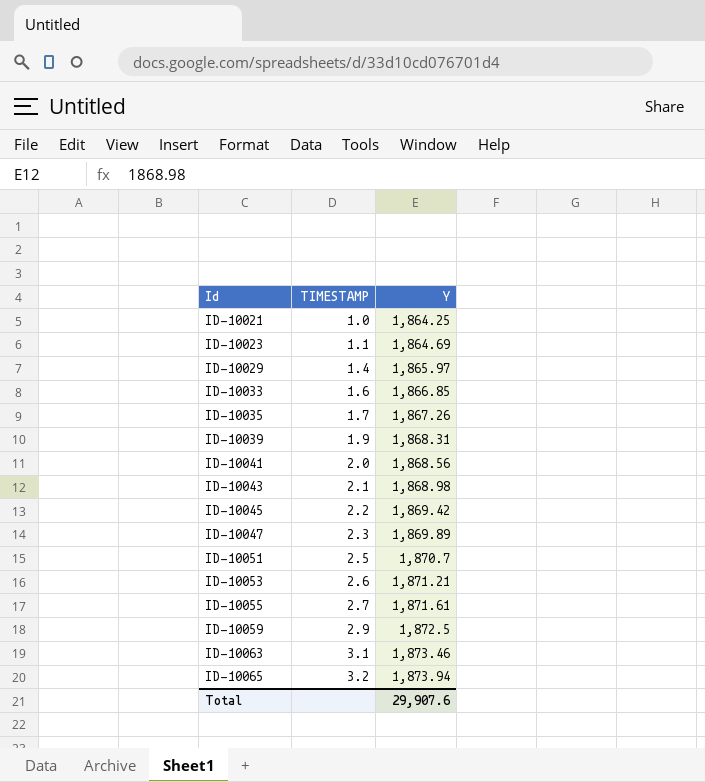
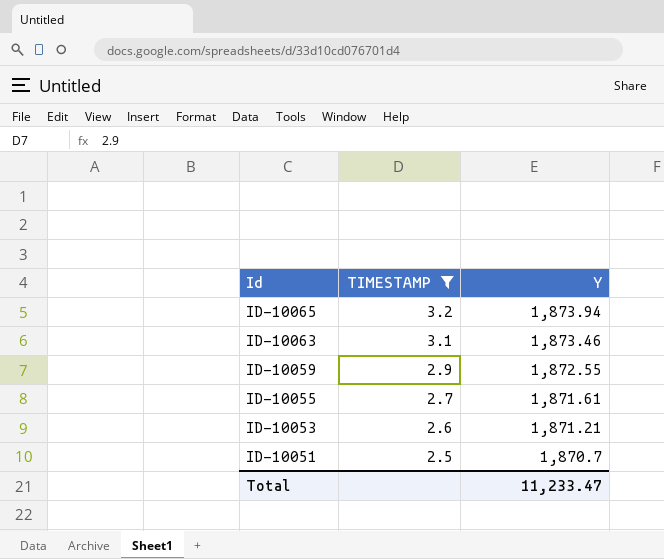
filter: none -> TIMESTAMP >= 2.5
row order: Id ascending -> Id descending
ID-10059 | Y: 1,872.5 -> 1,872.55
Total | Y: 29,907.6 -> 11,233.47

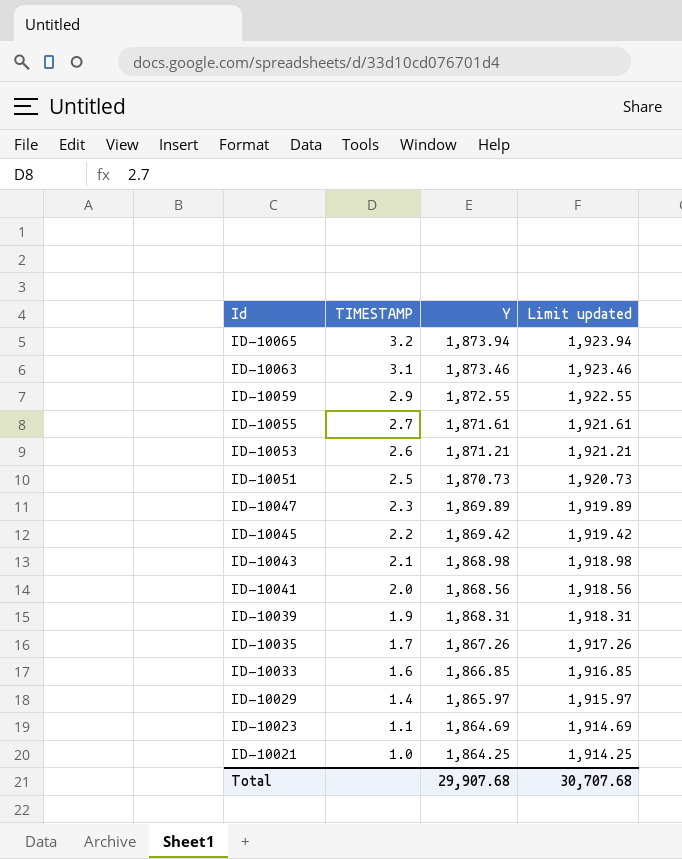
filter: TIMESTAMP >= 2.5 -> none
column Limit updated | formula: none -> [Y] + 50
ID-10051 | Y: 1,870.7 -> 1,870.73
Total | Y: 11,233.47 -> 29,907.68

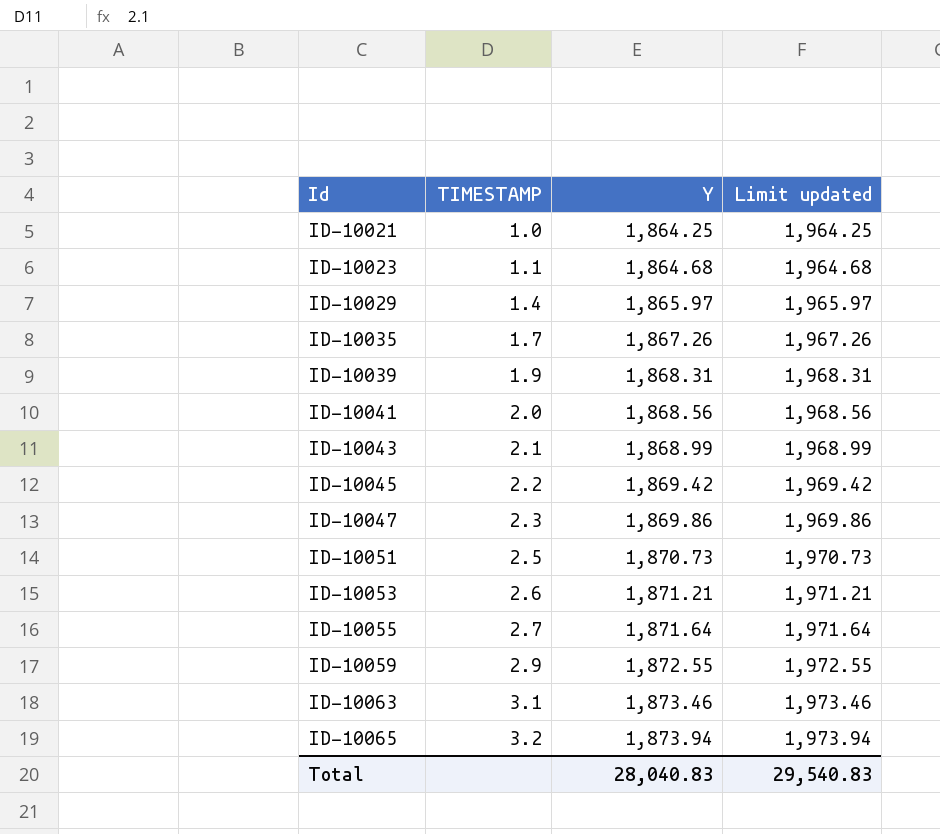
row order: Id descending -> Id ascending
column Limit updated | formula: [Y] + 50 -> [Y] + 100
row ID-10033: 1.6 | 1,866.85 | 1,916.85 -> none
ID-10023 | Y: 1,864.69 -> 1,864.68
ID-10043 | Y: 1,868.98 -> 1,868.99
ID-10047 | Y: 1,869.89 -> 1,869.86
ID-10055 | Y: 1,871.61 -> 1,871.64
Total | Y: 29,907.68 -> 28,040.83
Total | Limit updated: 30,707.68 -> 29,540.83

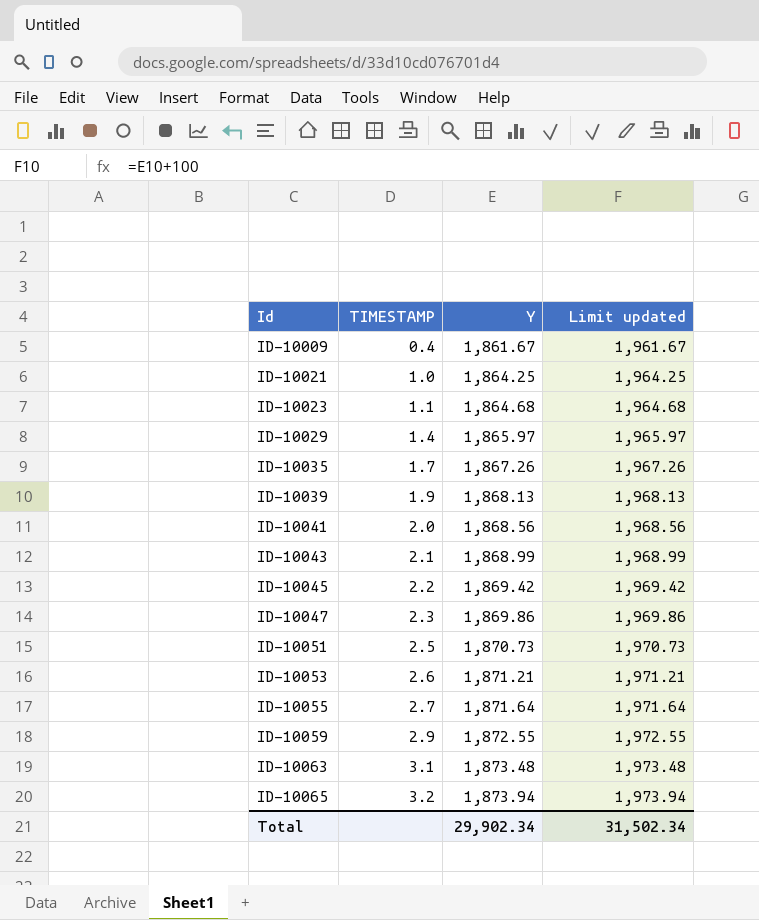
row ID-10009: none -> 0.4 | 1,861.67 | 1,961.67
ID-10039 | Y: 1,868.31 -> 1,868.13
ID-10039 | Limit updated: 1,968.31 -> 1,968.13
ID-10063 | Y: 1,873.46 -> 1,873.48
ID-10063 | Limit updated: 1,973.46 -> 1,973.48
Total | Y: 28,040.83 -> 29,902.34
Total | Limit updated: 29,540.83 -> 31,502.34

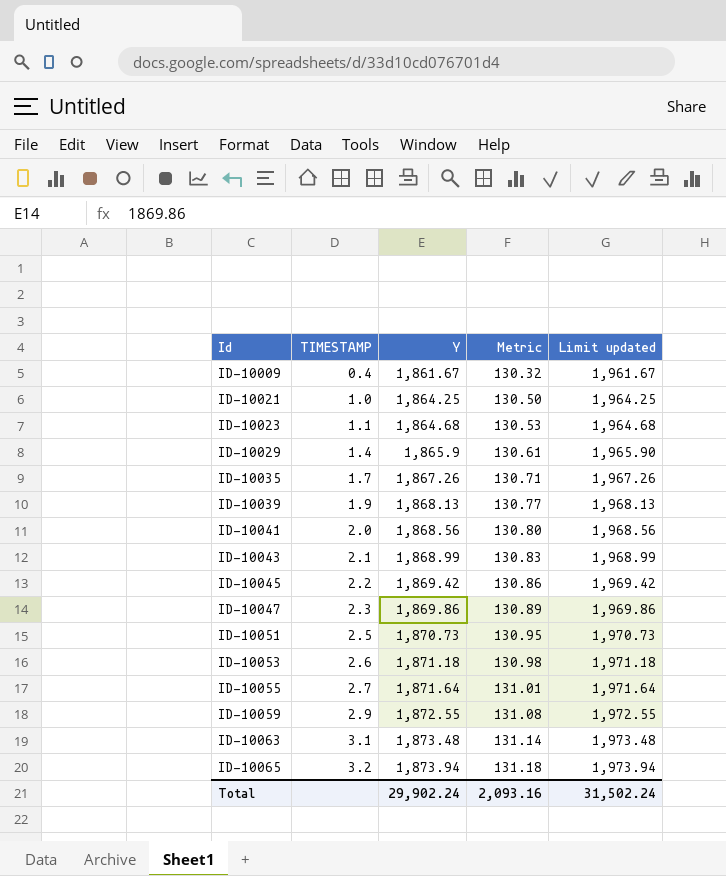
column Metric | formula: none -> [Y] * 0.07
ID-10029 | Y: 1,865.97 -> 1,865.9
ID-10029 | Limit updated: 1,965.97 -> 1,965.90
ID-10053 | Y: 1,871.21 -> 1,871.18
ID-10053 | Limit updated: 1,971.21 -> 1,971.18
Total | Y: 29,902.34 -> 29,902.24
Total | Limit updated: 31,502.34 -> 31,502.24

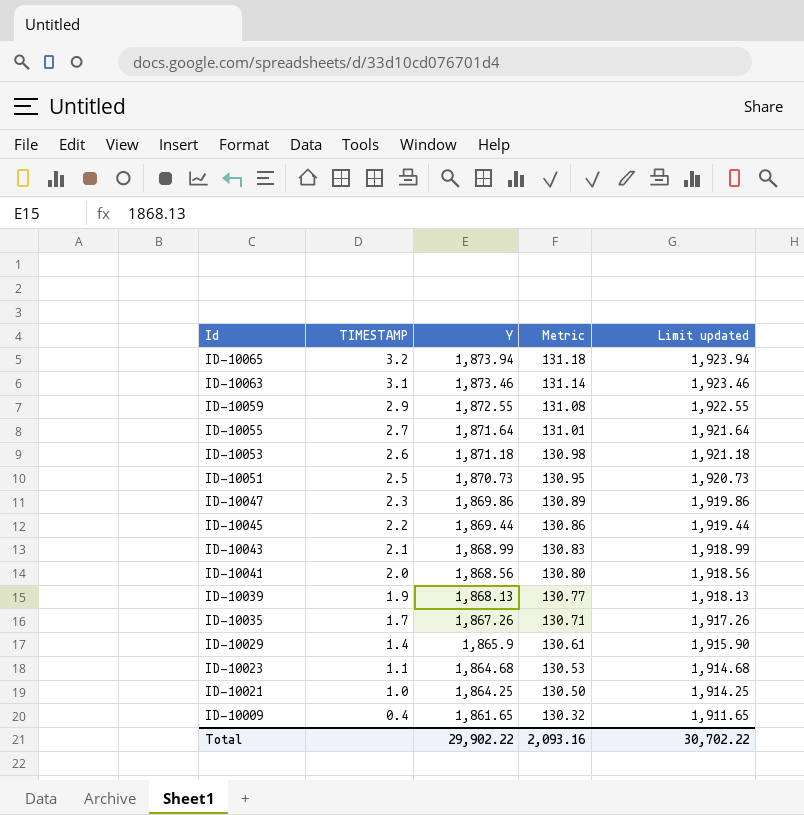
row order: Id ascending -> Id descending
column Limit updated | formula: [Y] + 100 -> [Y] + 50
ID-10063 | Y: 1,873.48 -> 1,873.46
ID-10045 | Y: 1,869.42 -> 1,869.44
ID-10009 | Y: 1,861.67 -> 1,861.65
Total | Y: 29,902.24 -> 29,902.22
Total | Limit updated: 31,502.24 -> 30,702.22

